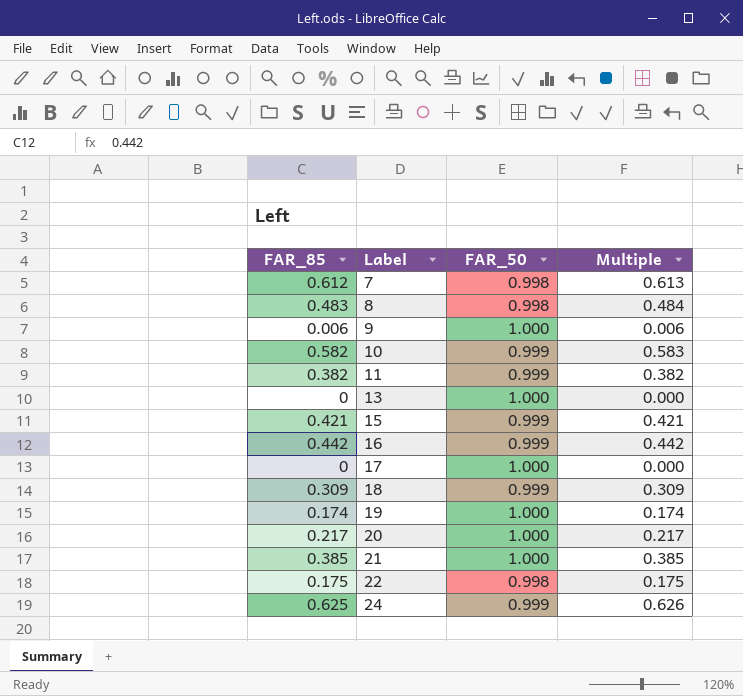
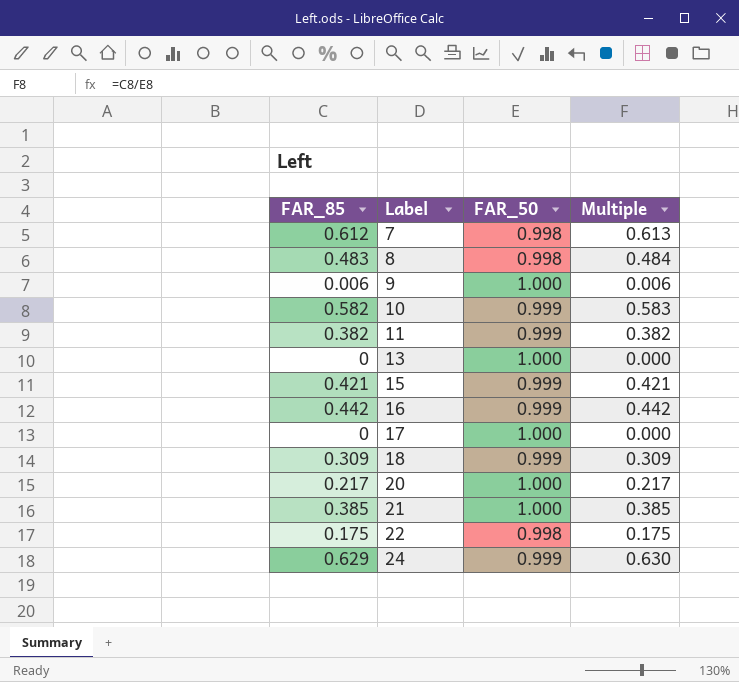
row 19: 0.174 | 1.000 | 0.174 -> none
24 | FAR_85: 0.625 -> 0.629
24 | Multiple: 0.626 -> 0.630

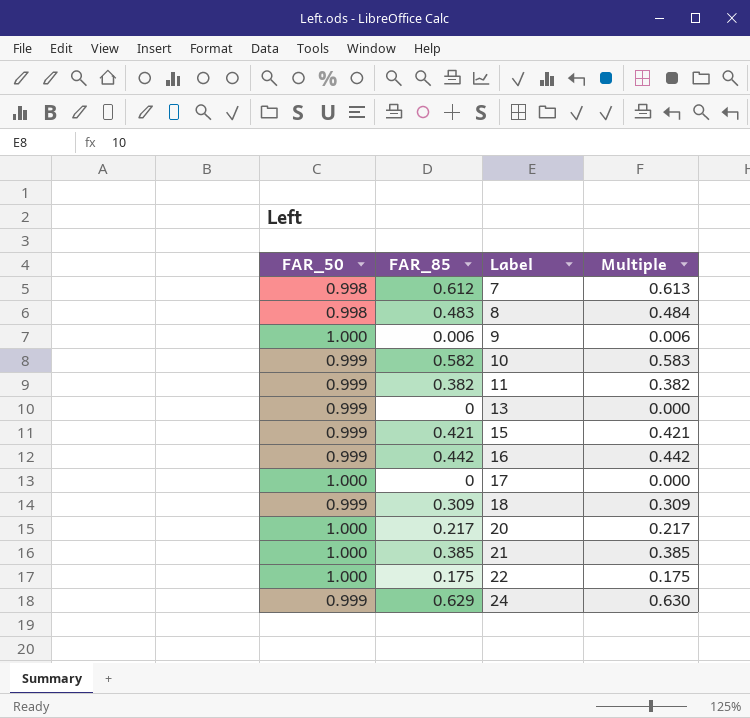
column FAR_50 | position: 3 -> 1
13 | FAR_50: 1.000 -> 0.999
22 | FAR_50: 0.998 -> 1.000

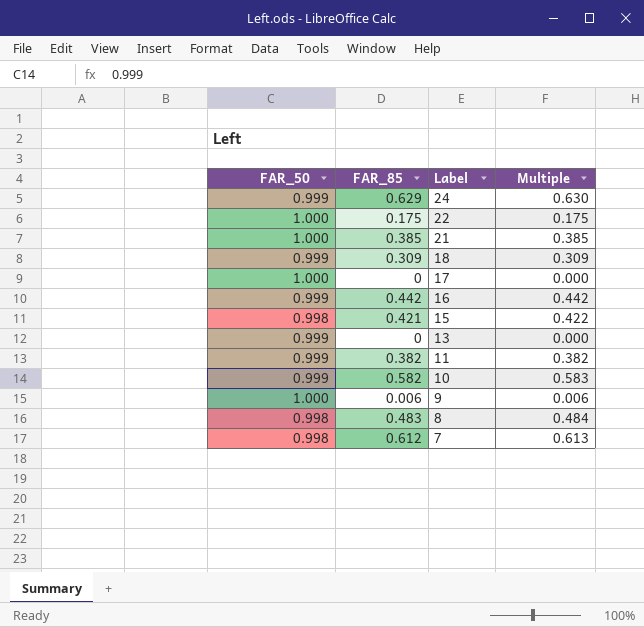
row order: Label ascending -> Label descending
row 20: 1.000 | 0.217 | 0.217 -> none
15 | FAR_50: 0.999 -> 0.998
15 | Multiple: 0.421 -> 0.422

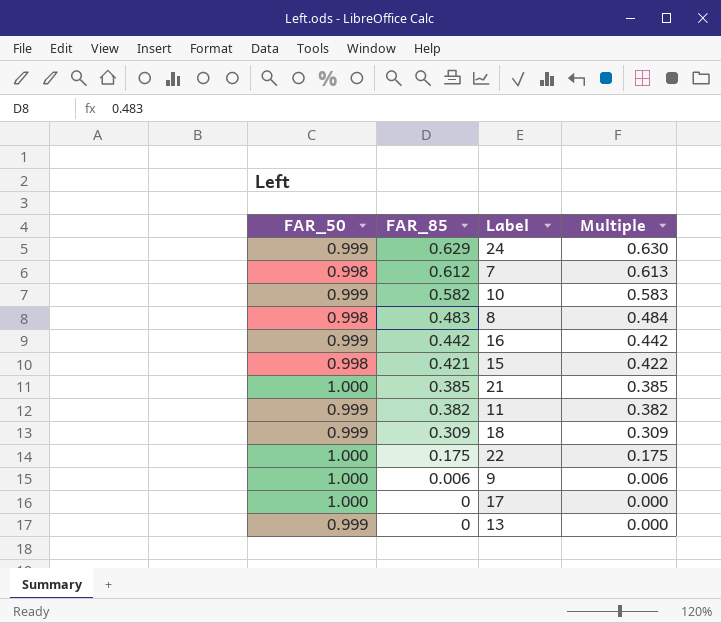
row order: Label descending -> FAR_85 descending

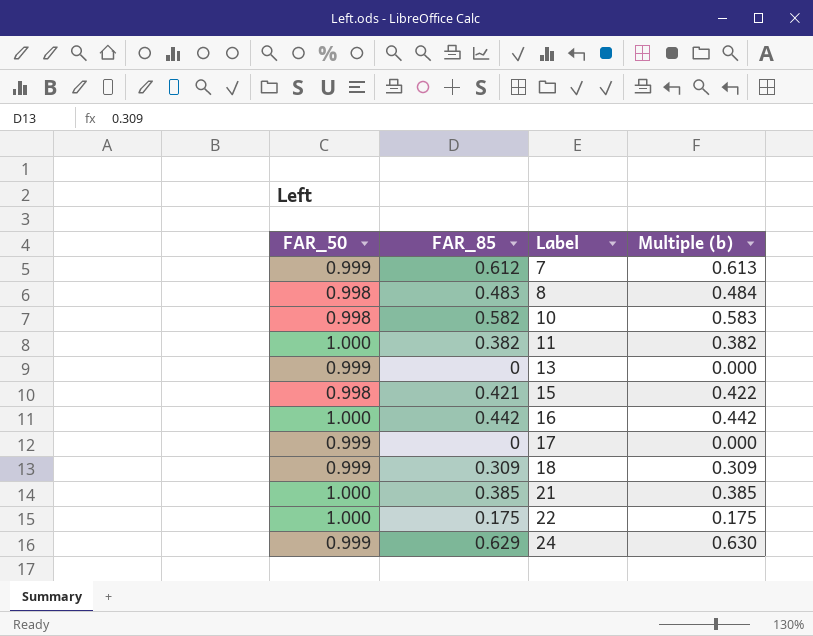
row order: FAR_85 descending -> Label ascending
column name: Multiple -> Multiple (b)
row 9: 1.000 | 0.006 | 0.006 -> none
7 | FAR_50: 0.998 -> 0.999
10 | FAR_50: 0.999 -> 0.998
11 | FAR_50: 0.999 -> 1.000
16 | FAR_50: 0.999 -> 1.000
17 | FAR_50: 1.000 -> 0.999

